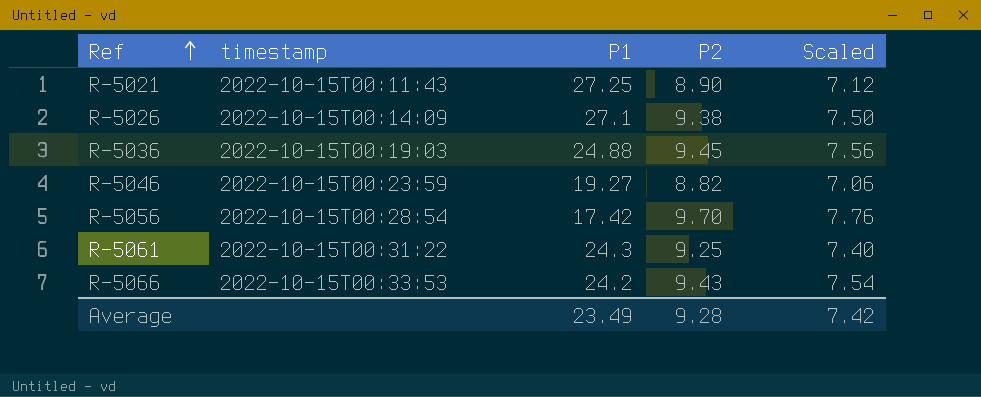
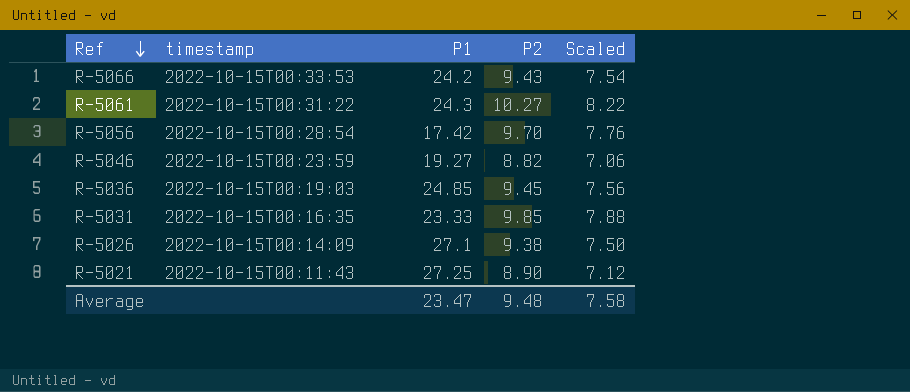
row order: Ref ascending -> Ref descending
R-5061 | P2: 9.25 -> 10.27
R-5061 | Scaled: 7.40 -> 8.22
R-5036 | P1: 24.88 -> 24.85
row R-5031: none -> 2022-10-15T00:16:35 | 23.33 | 9.85 | 7.88
Average | P1: 23.49 -> 23.47
Average | P2: 9.28 -> 9.48
Average | Scaled: 7.42 -> 7.58

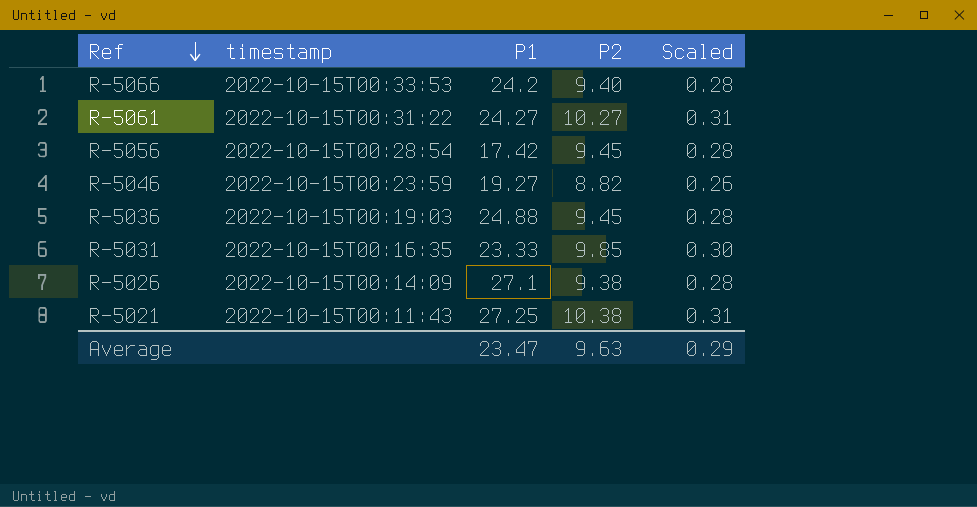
column Scaled | formula: [P2] * 0.8 -> [P2] * 0.03
R-5066 | P2: 9.43 -> 9.40
R-5061 | P1: 24.3 -> 24.27
R-5056 | P2: 9.70 -> 9.45
R-5036 | P1: 24.85 -> 24.88
R-5021 | P2: 8.90 -> 10.38
Average | P2: 9.48 -> 9.63
Average | Scaled: 7.58 -> 0.29

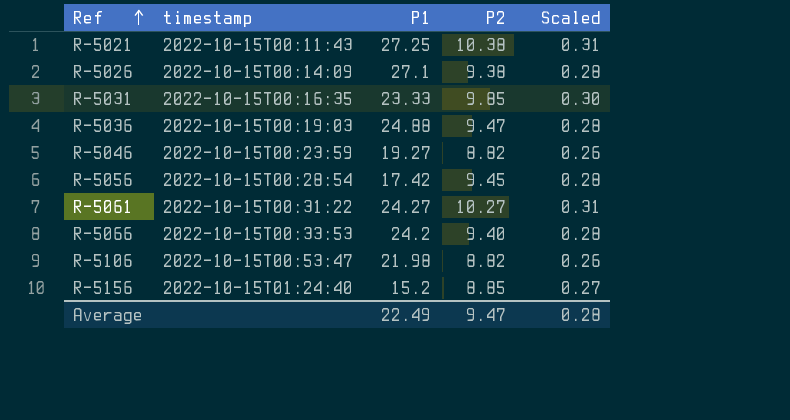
row order: Ref descending -> Ref ascending
R-5036 | P2: 9.45 -> 9.47
row R-5106: none -> 2022-10-15T00:53:47 | 21.98 | 8.82 | 0.26
row R-5156: none -> 2022-10-15T01:24:40 | 15.2 | 8.85 | 0.27
Average | P1: 23.47 -> 22.49
Average | P2: 9.63 -> 9.47
Average | Scaled: 0.29 -> 0.28

